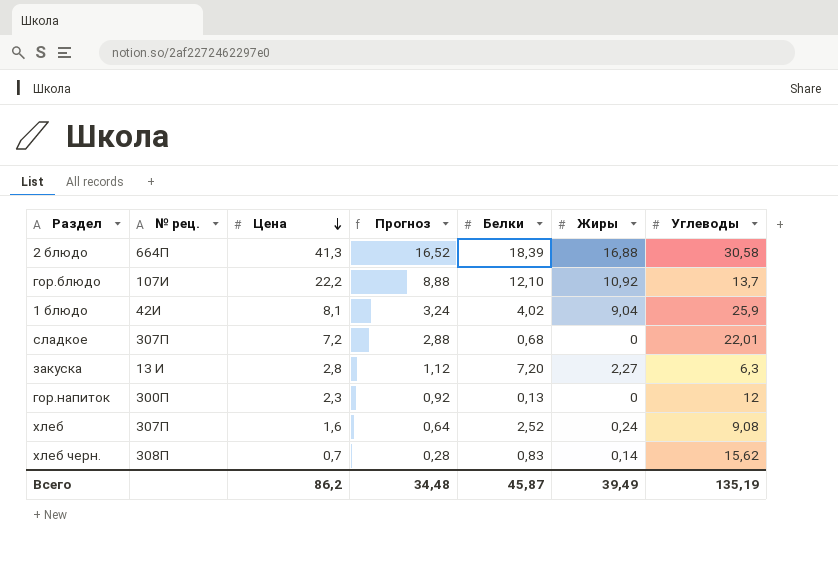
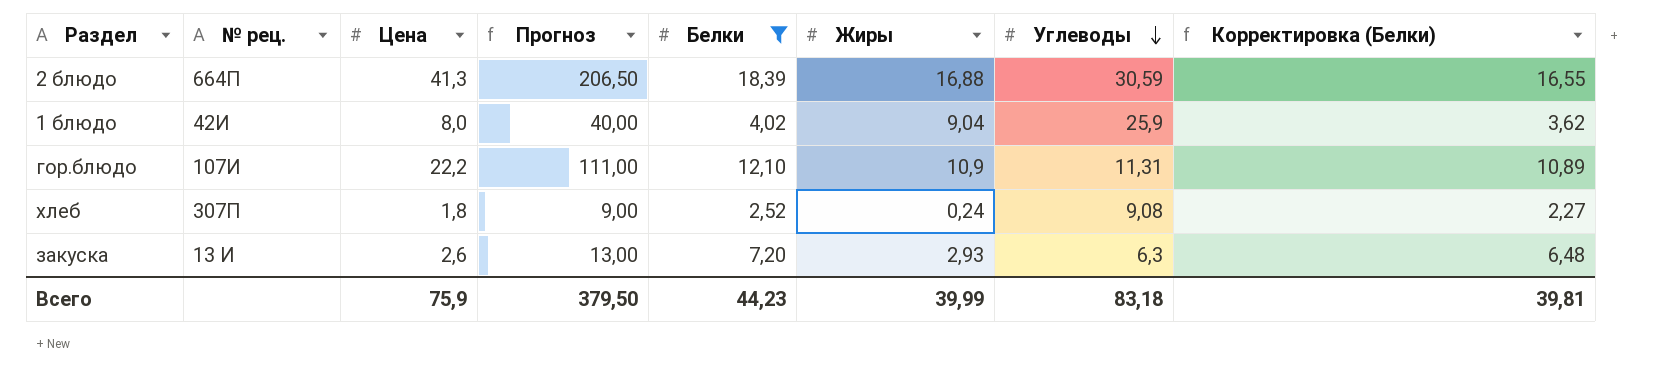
filter: none -> Белки >= 2,52
row order: Цена descending -> Углеводы descending
column Прогноз | formula: [Цена] * 0,4 -> [Цена] * 5
column Корректировка (Белки) | formula: none -> [Белки] * 0,9
2 блюдо | Углеводы: 30,58 -> 30,59
1 блюдо | Цена: 8,1 -> 8,0
гор.блюдо | Жиры: 10,92 -> 10,9
гор.блюдо | Углеводы: 13,7 -> 11,31
хлеб | Цена: 1,6 -> 1,8
закуска | Цена: 2,8 -> 2,6
закуска | Жиры: 2,27 -> 2,93
Всего | Цена: 86,2 -> 75,9
Всего | Прогноз: 34,48 -> 379,50
Всего | Белки: 45,87 -> 44,23
Всего | Жиры: 39,49 -> 39,99
Всего | Углеводы: 135,19 -> 83,18

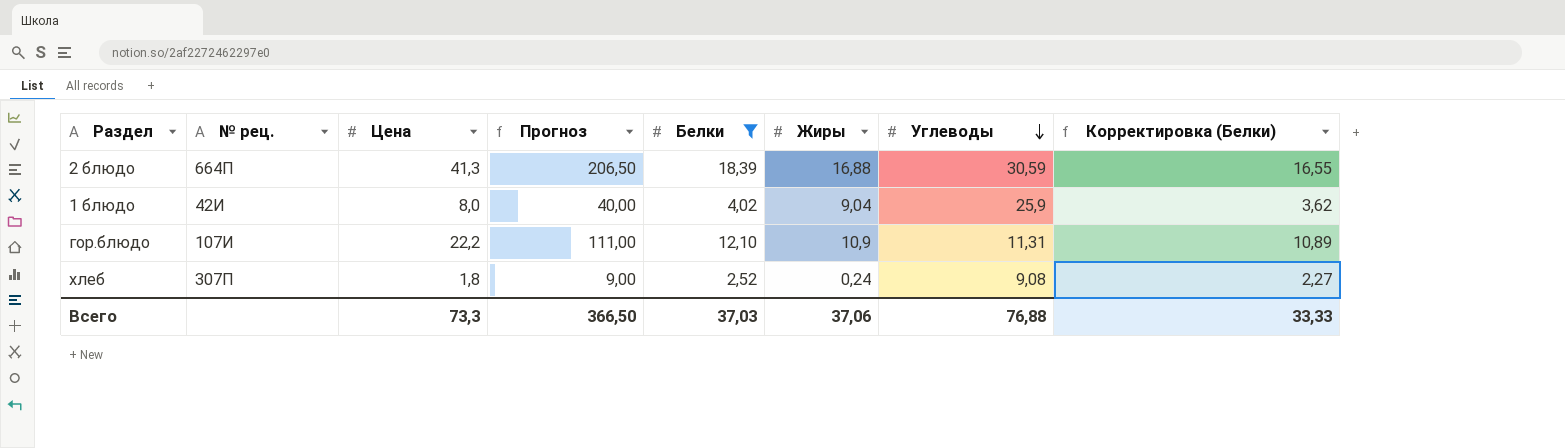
row закуска: 13 И | 2,6 | 13,00 | 7,20 | 2,93 | 6,3 | 6,48 -> none
Всего | Цена: 75,9 -> 73,3
Всего | Прогноз: 379,50 -> 366,50
Всего | Белки: 44,23 -> 37,03
Всего | Жиры: 39,99 -> 37,06
Всего | Углеводы: 83,18 -> 76,88
Всего | Корректировка (Белки): 39,81 -> 33,33

